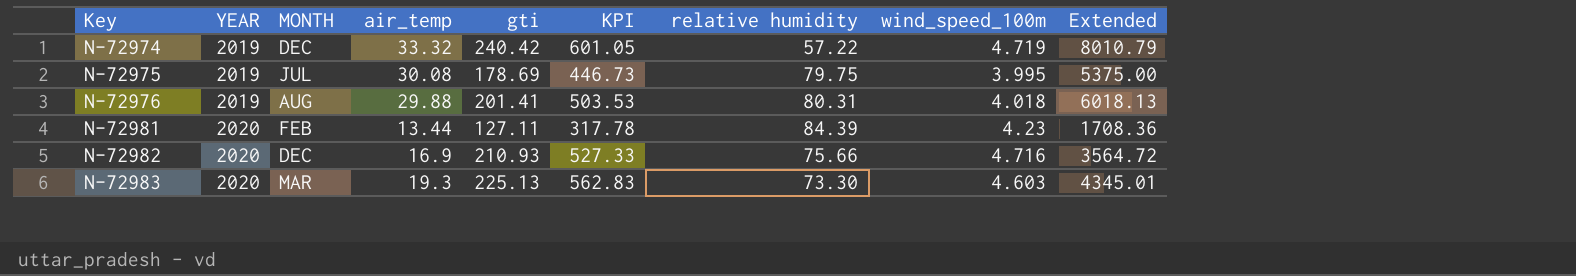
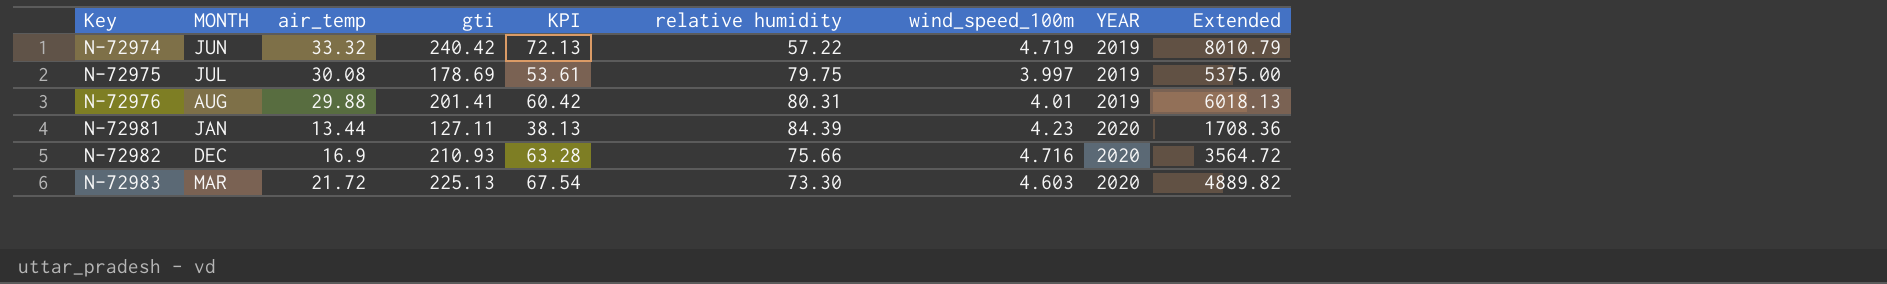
column KPI | formula: [gti] * 2.5 -> [gti] * 0.3
column YEAR | position: 2 -> 8
N-72974 | MONTH: DEC -> JUN
N-72975 | wind_speed_100m: 3.995 -> 3.997
N-72976 | wind_speed_100m: 4.018 -> 4.01
N-72981 | MONTH: FEB -> JAN
N-72983 | air_temp: 19.3 -> 21.72
N-72983 | Extended: 4345.01 -> 4889.82

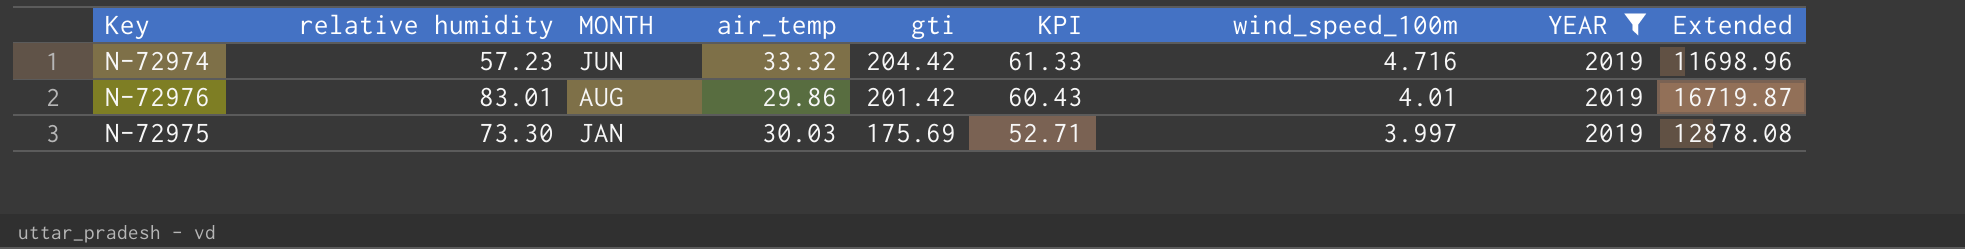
filter: none -> YEAR = 2019
row order: Key ascending -> gti descending
column relative humidity | position: 6 -> 2
column Extended | formula: [air_temp] * [gti] -> [relative humidity] * [gti]
N-72974 | relative humidity: 57.22 -> 57.23
N-72974 | gti: 240.42 -> 204.42
N-72974 | KPI: 72.13 -> 61.33
N-72974 | wind_speed_100m: 4.719 -> 4.716
N-72976 | relative humidity: 80.31 -> 83.01
N-72976 | air_temp: 29.88 -> 29.86
N-72976 | gti: 201.41 -> 201.42
N-72976 | KPI: 60.42 -> 60.43
N-72975 | relative humidity: 79.75 -> 73.30
N-72975 | MONTH: JUL -> JAN
N-72975 | air_temp: 30.08 -> 30.03
N-72975 | gti: 178.69 -> 175.69
N-72975 | KPI: 53.61 -> 52.71

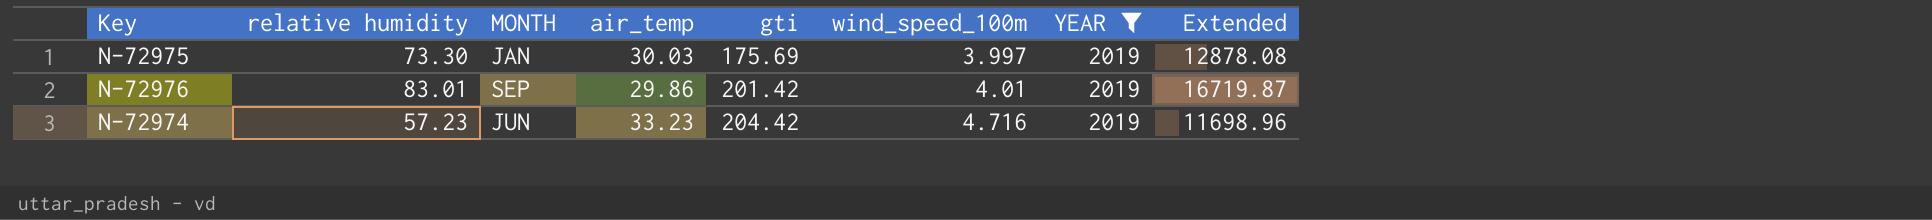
row order: gti descending -> gti ascending
column KPI | formula: [gti] * 0.3 -> none
N-72976 | MONTH: AUG -> SEP
N-72974 | air_temp: 33.32 -> 33.23

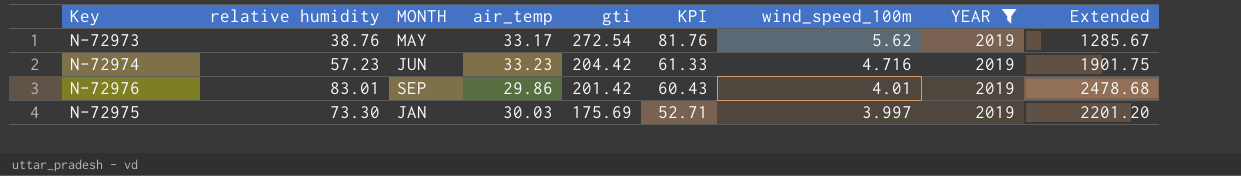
row order: gti ascending -> gti descending
column KPI | formula: none -> [gti] * 0.3
column Extended | formula: [relative humidity] * [gti] -> [relative humidity] * [air_temp]
row N-72973: none -> 38.76 | MAY | 33.17 | 272.54 | 81.76 | 5.62 | 2019 | 1285.67

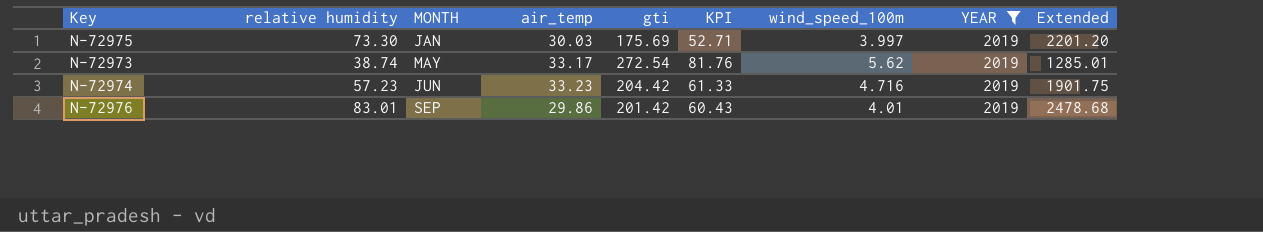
row order: gti descending -> MONTH ascending
N-72973 | relative humidity: 38.76 -> 38.74
N-72973 | Extended: 1285.67 -> 1285.01

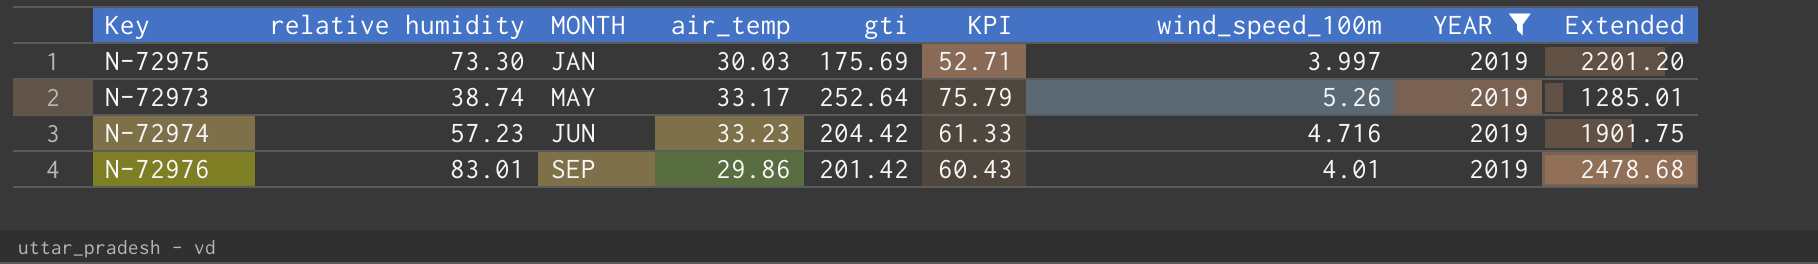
N-72973 | gti: 272.54 -> 252.64
N-72973 | KPI: 81.76 -> 75.79
N-72973 | wind_speed_100m: 5.62 -> 5.26

